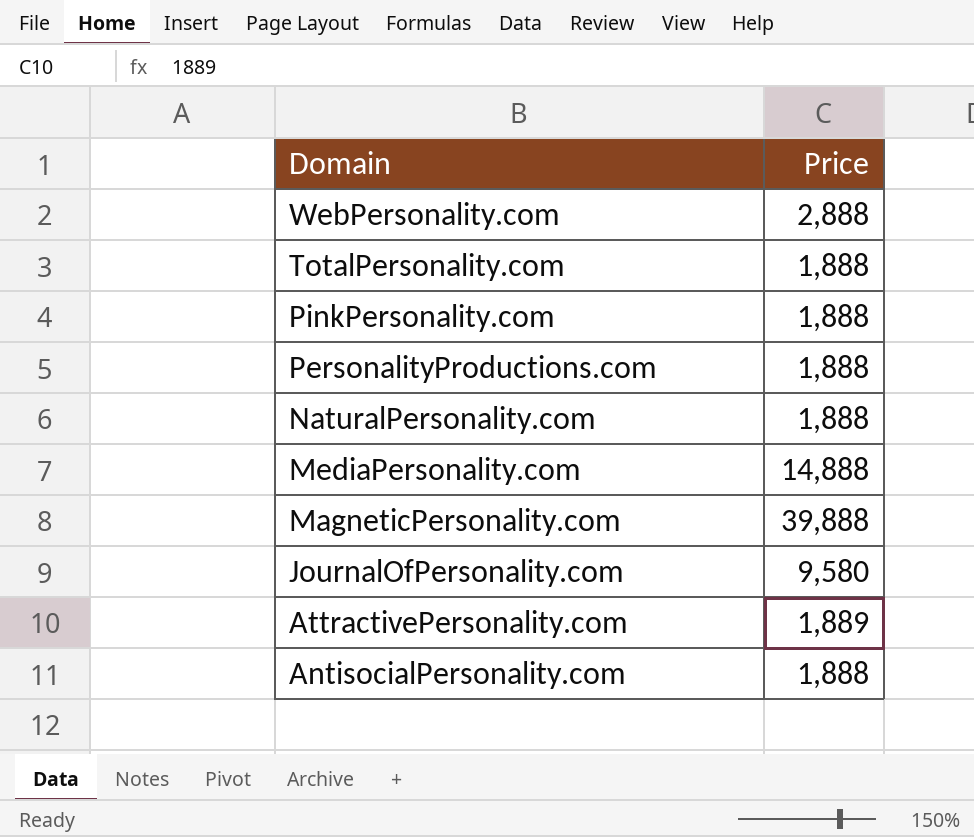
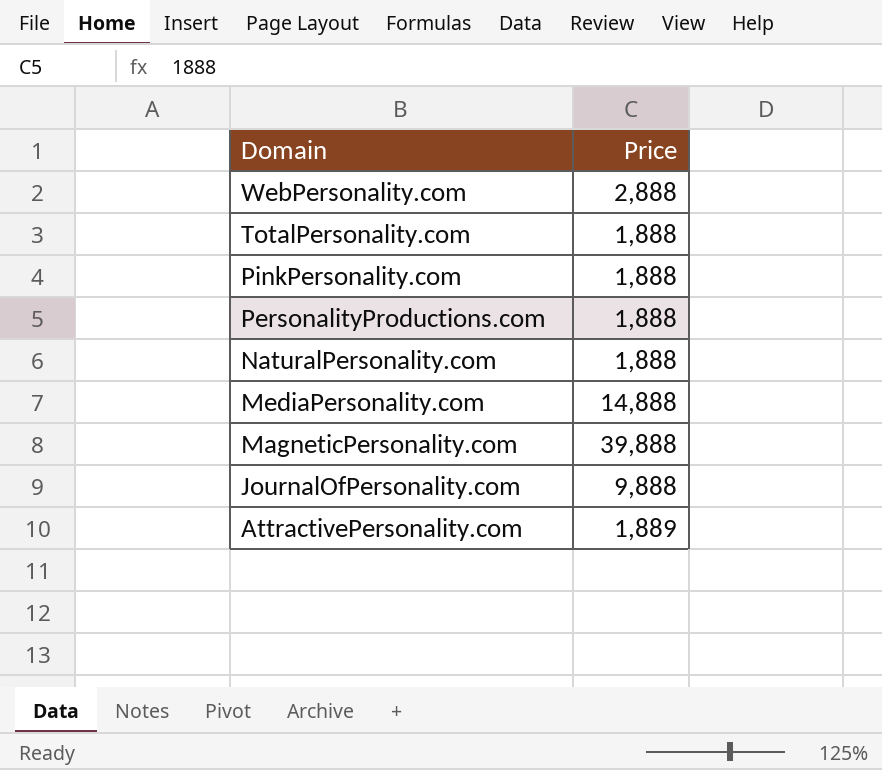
row AntisocialPersonality.com: 1,888 -> none
JournalOfPersonality.com | Price: 9,580 -> 9,888

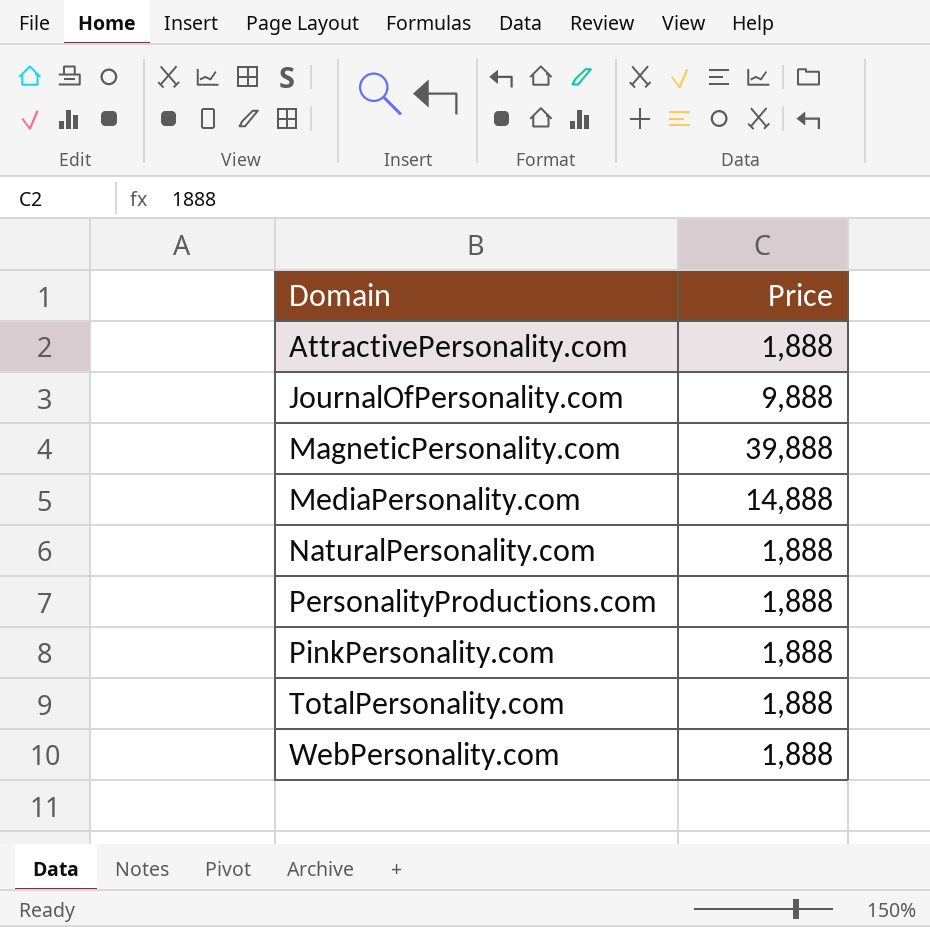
row order: Domain descending -> Domain ascending
AttractivePersonality.com | Price: 1,889 -> 1,888
WebPersonality.com | Price: 2,888 -> 1,888

